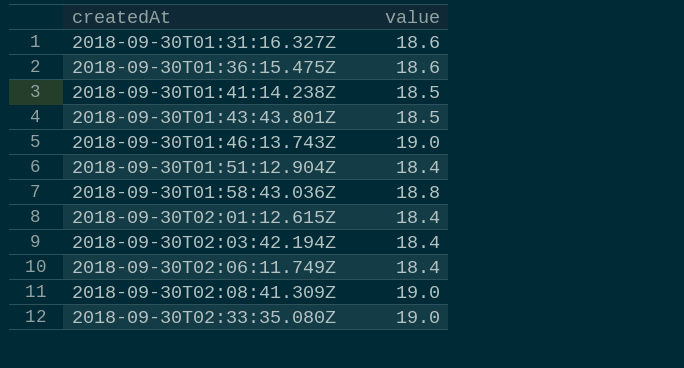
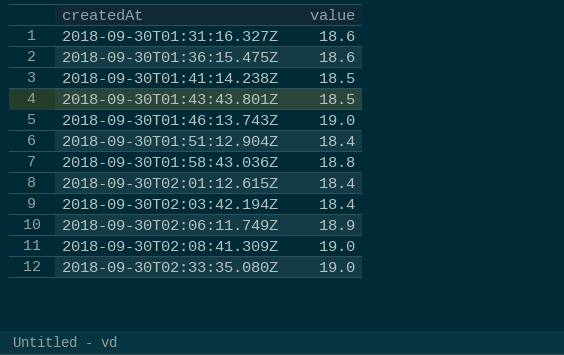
2018-09-30T02:06:11.749Z | value: 18.4 -> 18.9

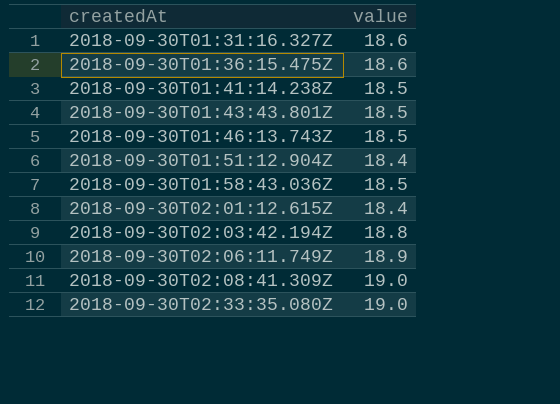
2018-09-30T01:46:13.743Z | value: 19.0 -> 18.5
2018-09-30T01:58:43.036Z | value: 18.8 -> 18.5
2018-09-30T02:03:42.194Z | value: 18.4 -> 18.8

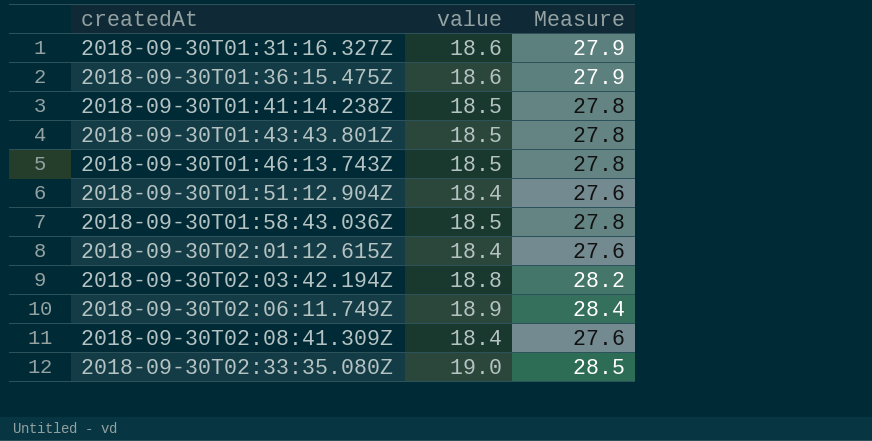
column Measure | formula: none -> [value] * 1.5
2018-09-30T02:08:41.309Z | value: 19.0 -> 18.4

